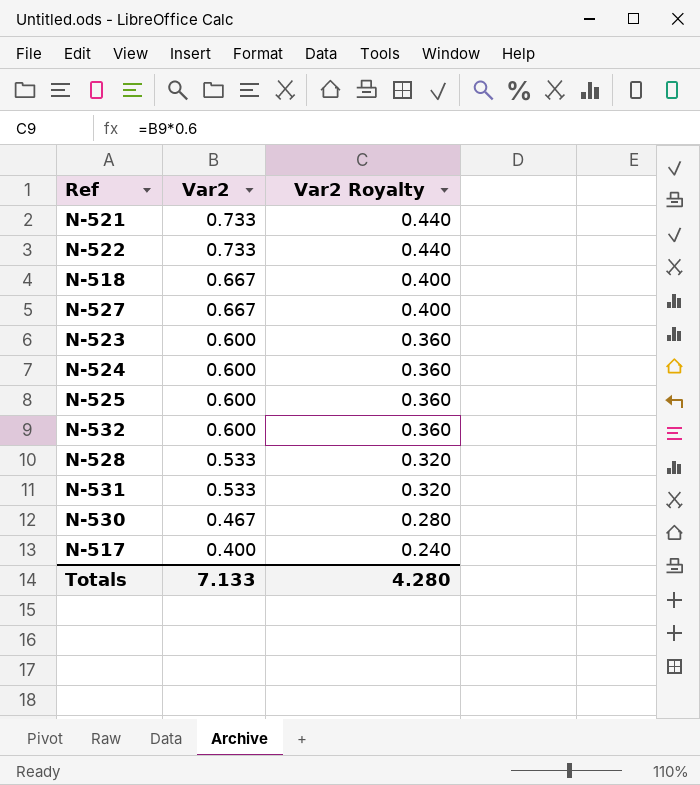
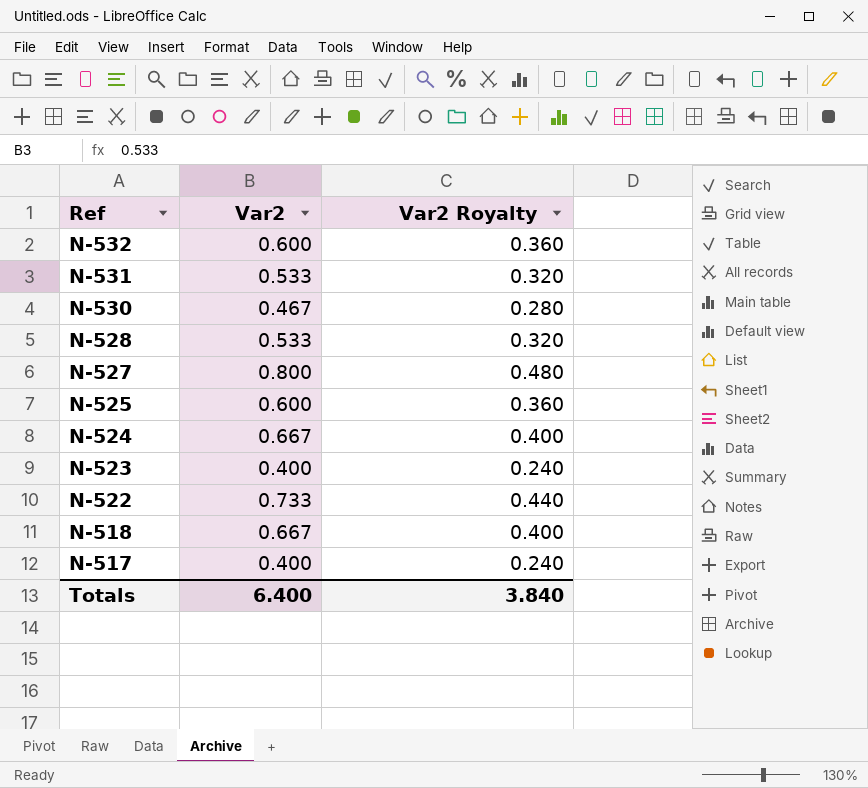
row order: Var2 descending -> Ref descending
row N-521: 0.733 | 0.440 -> none
N-527 | Var2: 0.667 -> 0.800
N-527 | Var2 Royalty: 0.400 -> 0.480
N-524 | Var2: 0.600 -> 0.667
N-524 | Var2 Royalty: 0.360 -> 0.400
N-523 | Var2: 0.600 -> 0.400
N-523 | Var2 Royalty: 0.360 -> 0.240
Totals | Var2: 7.133 -> 6.400
Totals | Var2 Royalty: 4.280 -> 3.840

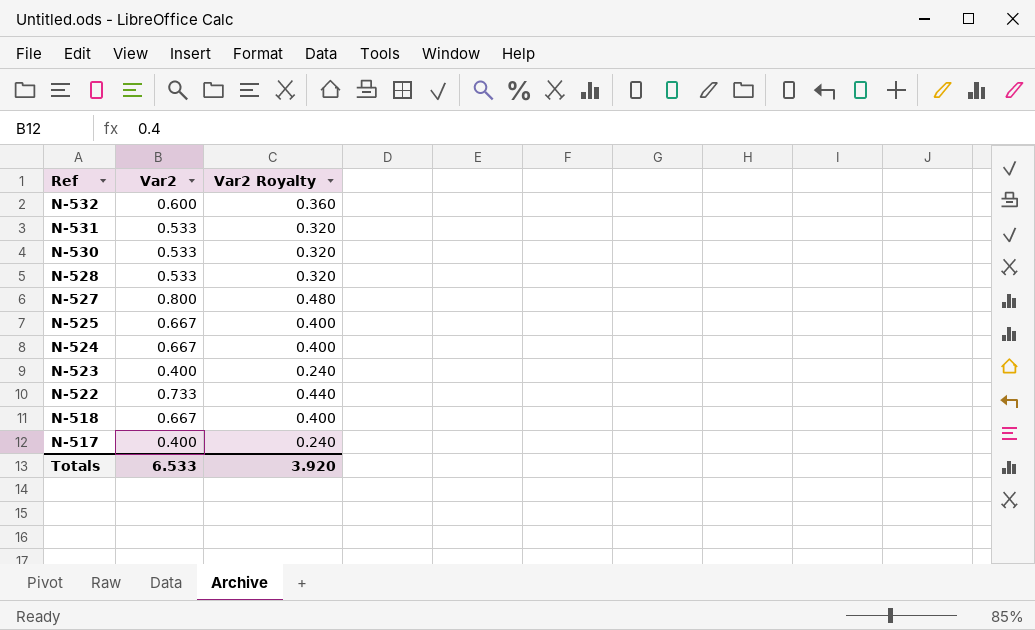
N-530 | Var2: 0.467 -> 0.533
N-530 | Var2 Royalty: 0.280 -> 0.320
N-525 | Var2: 0.600 -> 0.667
N-525 | Var2 Royalty: 0.360 -> 0.400
Totals | Var2: 6.400 -> 6.533
Totals | Var2 Royalty: 3.840 -> 3.920

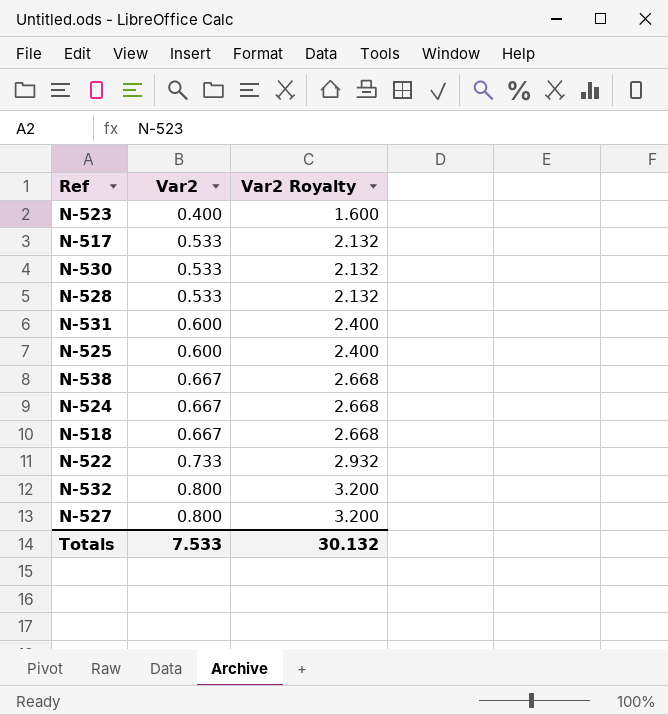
row order: Ref descending -> Var2 ascending
column Var2 Royalty | formula: [Var2] * 0.6 -> [Var2] * 4
N-517 | Var2: 0.400 -> 0.533
N-531 | Var2: 0.533 -> 0.600
N-525 | Var2: 0.667 -> 0.600
row N-538: none -> 0.667 | 2.668
N-532 | Var2: 0.600 -> 0.800
Totals | Var2: 6.533 -> 7.533
Totals | Var2 Royalty: 3.920 -> 30.132

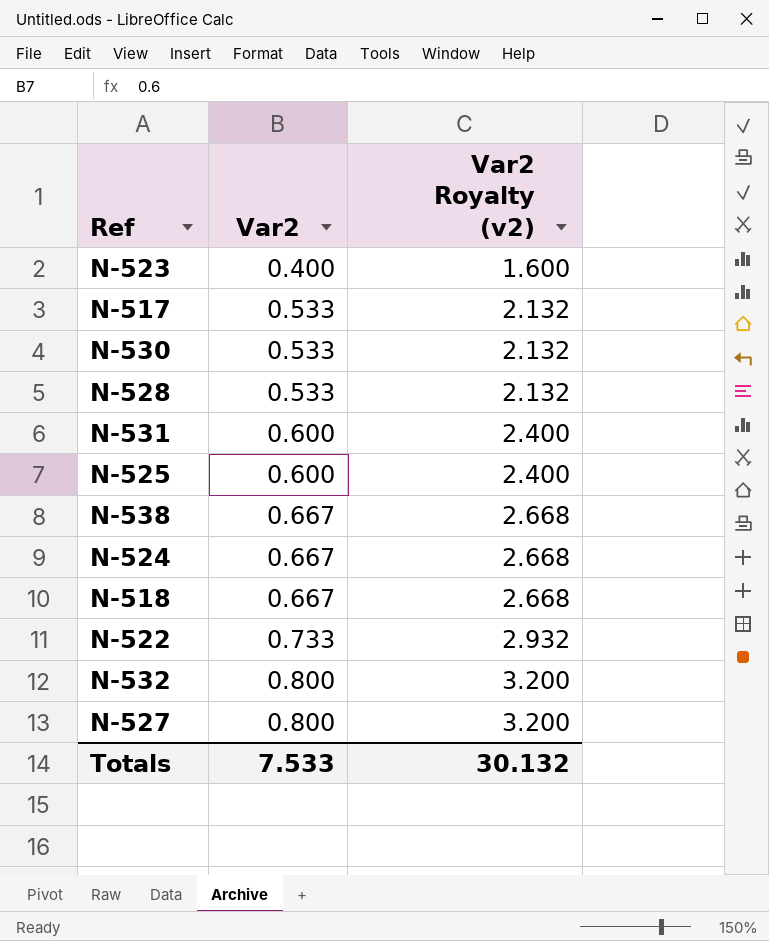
column name: Var2 Royalty -> Var2 Royalty (v2)

